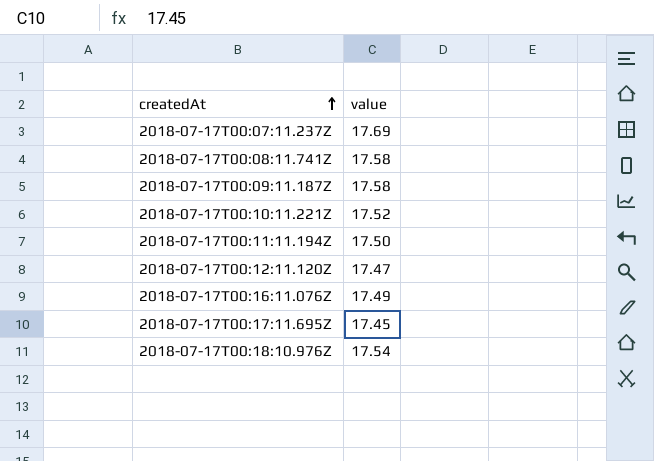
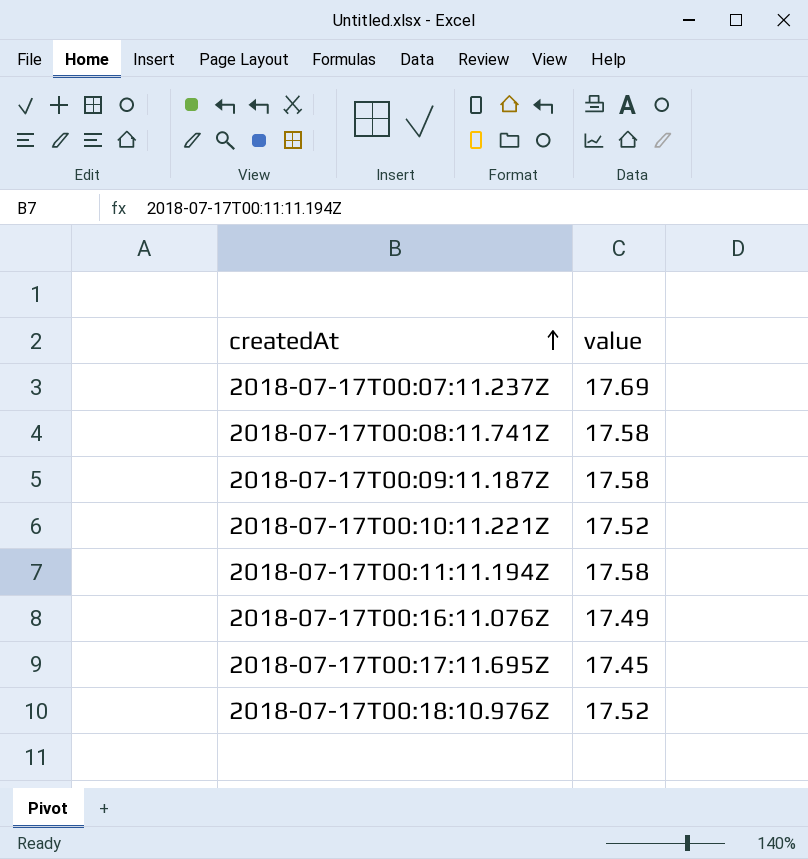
row 2018-07-17T00:12:11.120Z: 17.47 -> none
2018-07-17T00:11:11.194Z | value: 17.50 -> 17.58
2018-07-17T00:18:10.976Z | value: 17.54 -> 17.52

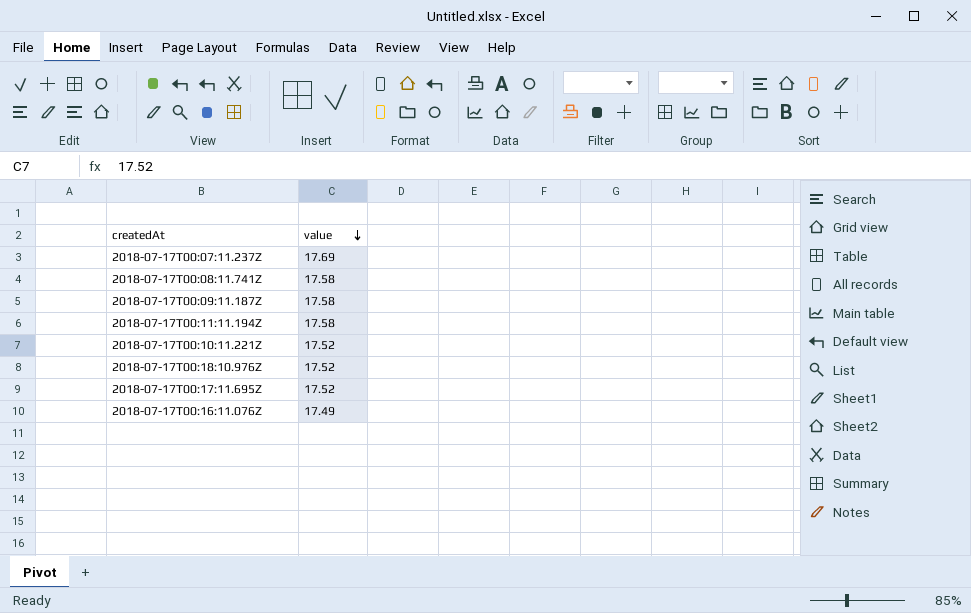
row order: createdAt ascending -> value descending
2018-07-17T00:17:11.695Z | value: 17.45 -> 17.52

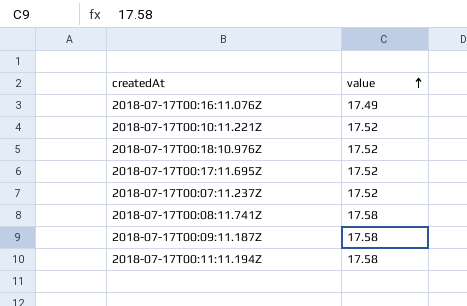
row order: value descending -> value ascending
2018-07-17T00:07:11.237Z | value: 17.69 -> 17.52

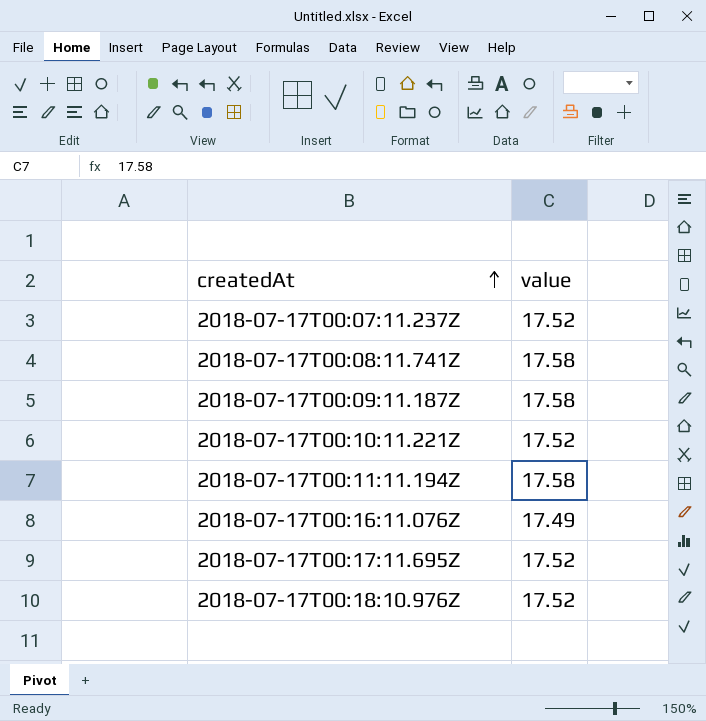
row order: value ascending -> createdAt ascending

